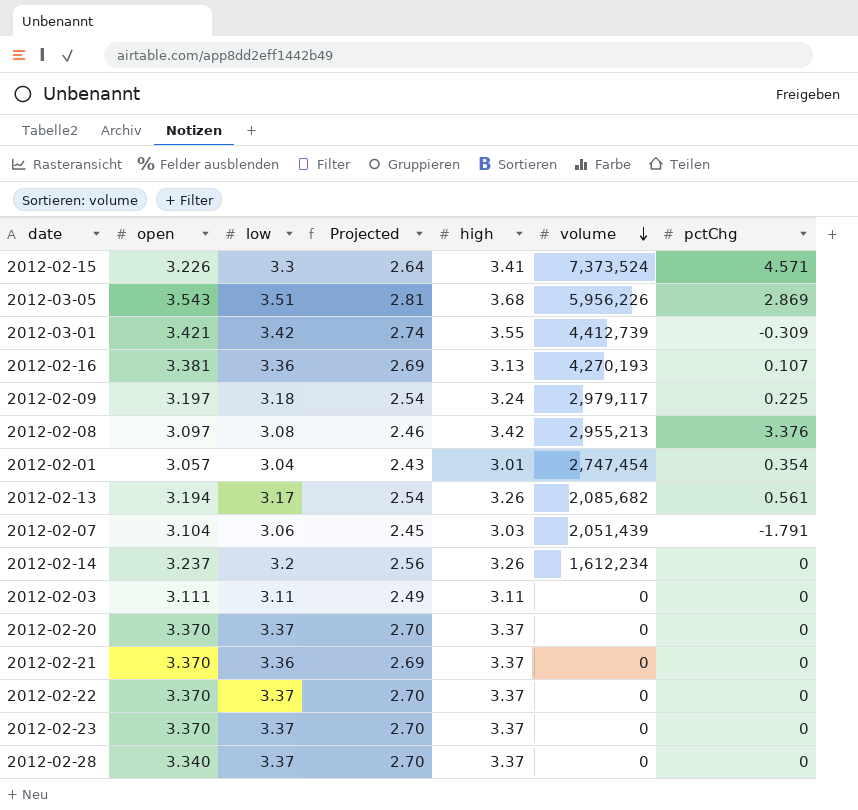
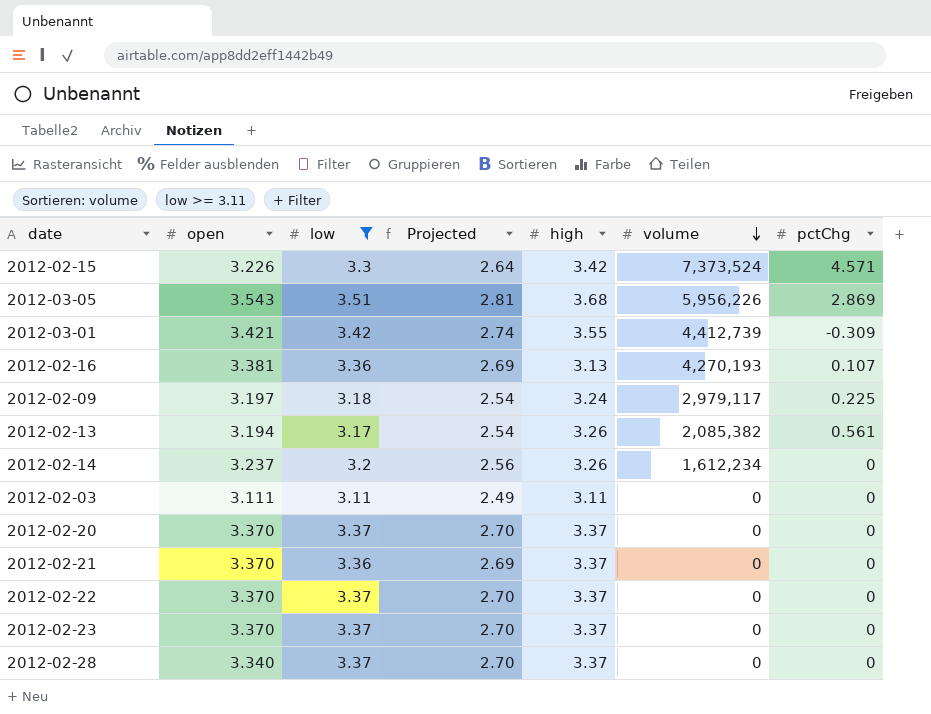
filter: none -> low >= 3.11
2012-02-15 | high: 3.41 -> 3.42
2012-02-13 | volume: 2,085,682 -> 2,085,382

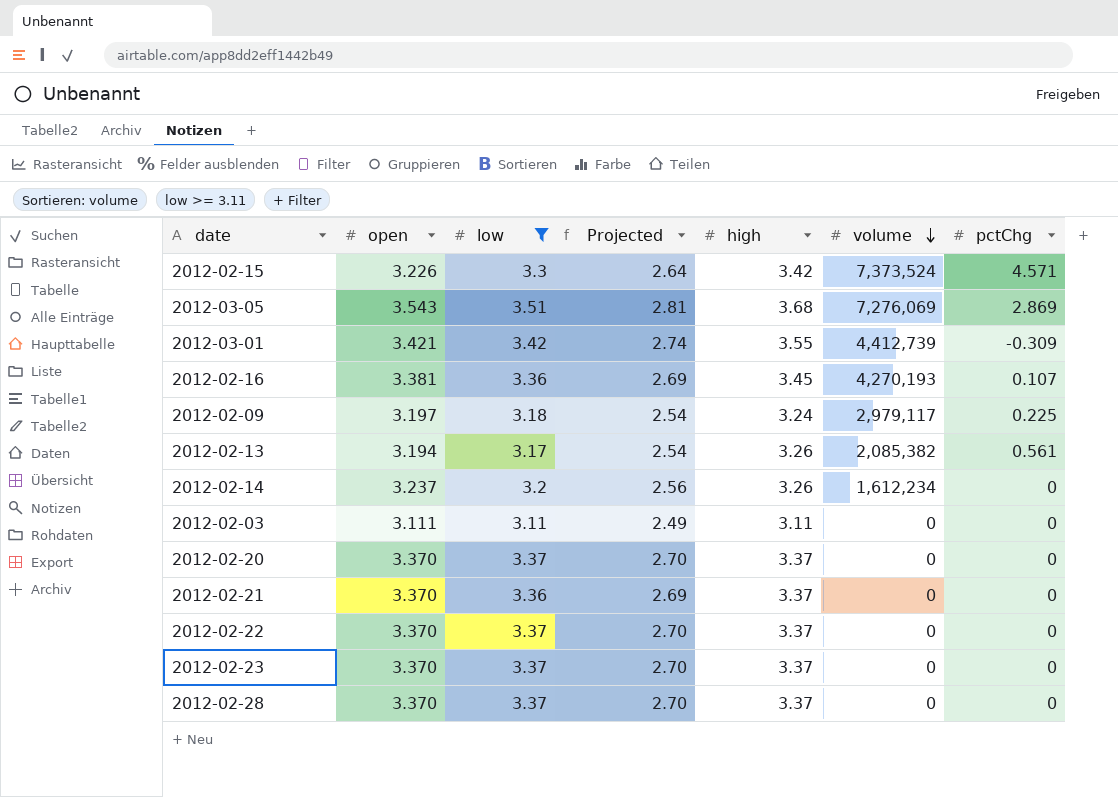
2012-03-05 | volume: 5,956,226 -> 7,276,069
2012-02-16 | high: 3.13 -> 3.45
2012-02-28 | open: 3.340 -> 3.370

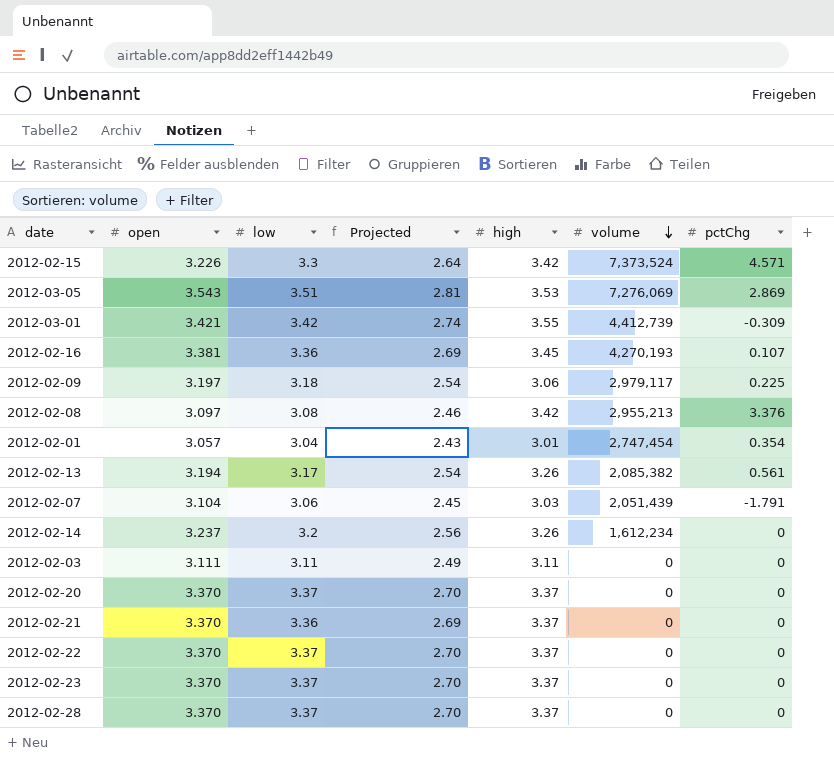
filter: low >= 3.11 -> none
2012-03-05 | high: 3.68 -> 3.53
2012-02-09 | high: 3.24 -> 3.06

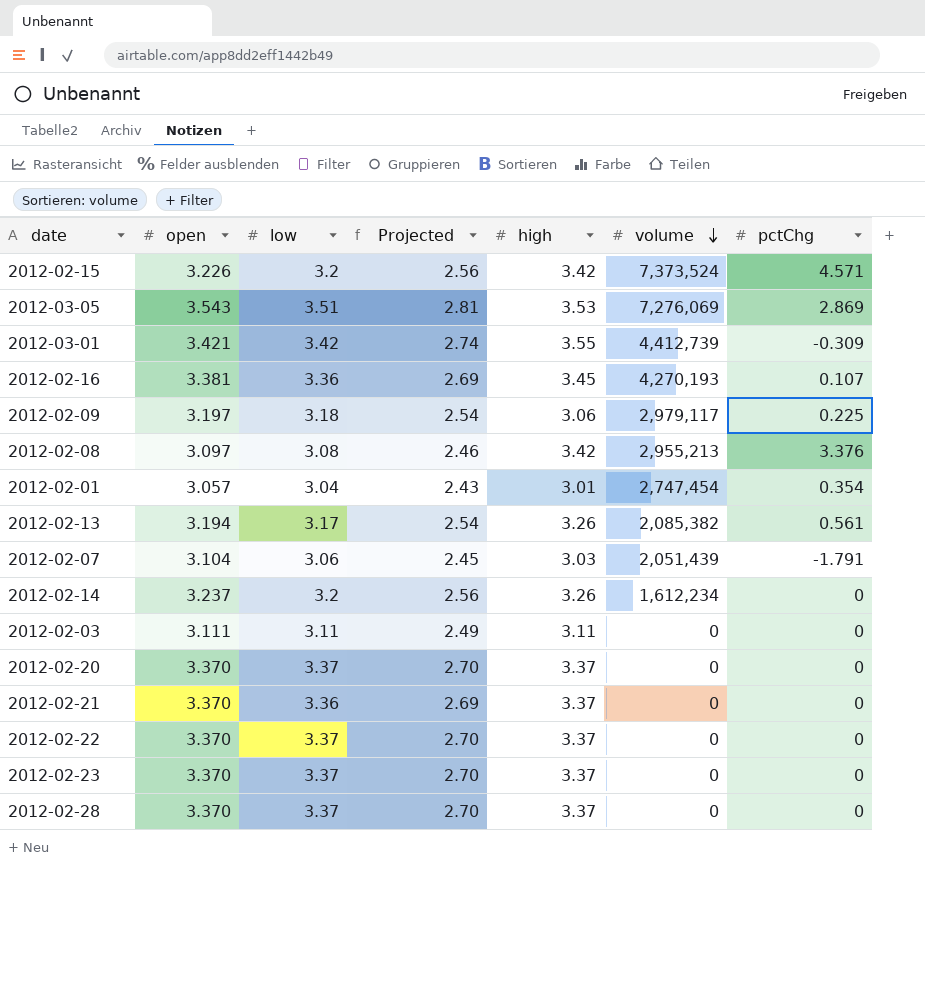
2012-02-15 | low: 3.3 -> 3.2
2012-02-15 | Projected: 2.64 -> 2.56

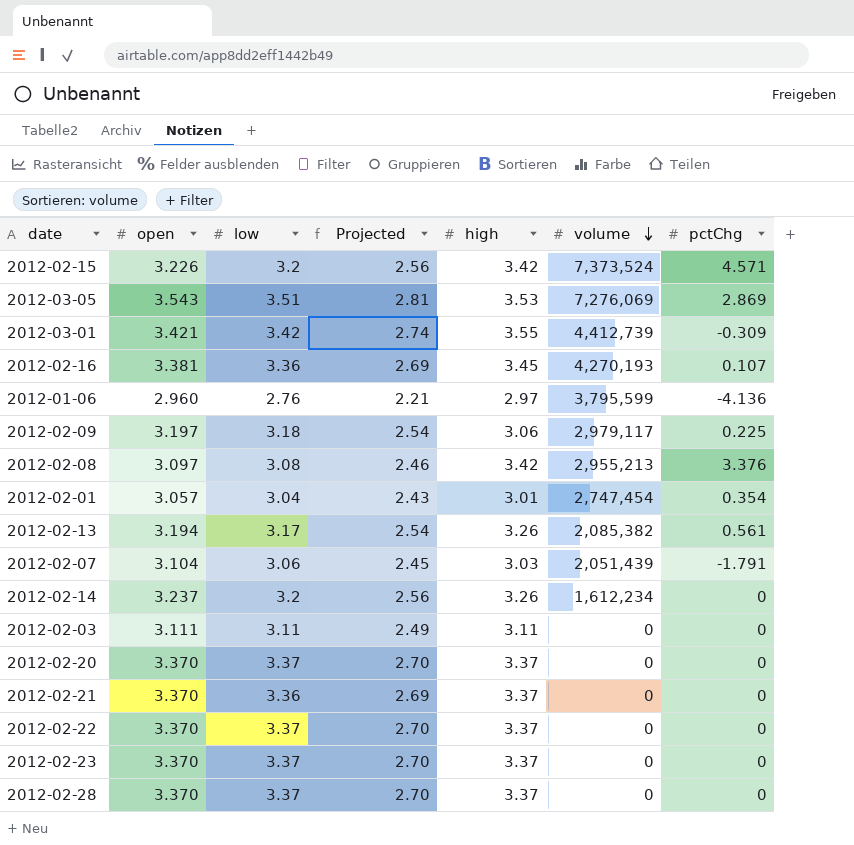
row 2012-01-06: none -> 2.960 | 2.76 | 2.21 | 2.97 | 3,795,599 | -4.136

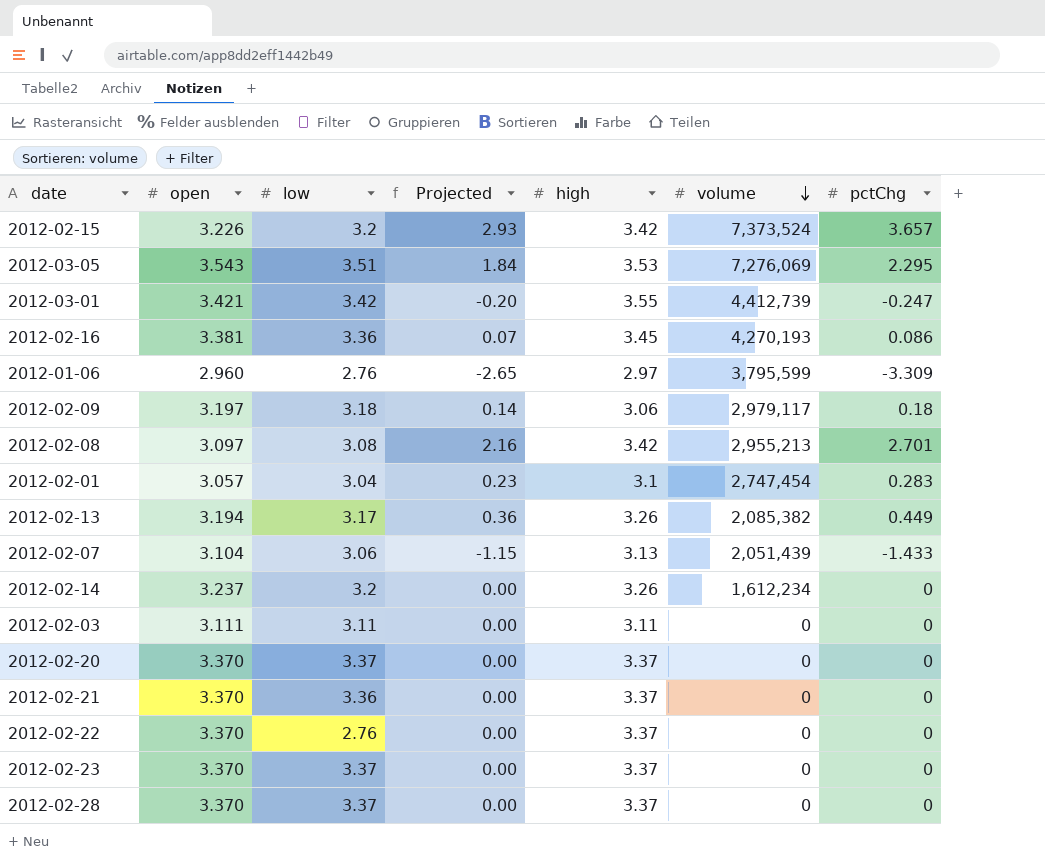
column Projected | formula: [low] * 0.8 -> [pctChg] * 0.8
2012-02-15 | pctChg: 4.571 -> 3.657
2012-03-05 | pctChg: 2.869 -> 2.295
2012-03-01 | pctChg: -0.309 -> -0.247
2012-02-16 | pctChg: 0.107 -> 0.086
2012-01-06 | pctChg: -4.136 -> -3.309
2012-02-09 | pctChg: 0.225 -> 0.18
2012-02-08 | pctChg: 3.376 -> 2.701
2012-02-01 | high: 3.01 -> 3.1
2012-02-01 | pctChg: 0.354 -> 0.283
2012-02-13 | pctChg: 0.561 -> 0.449
2012-02-07 | high: 3.03 -> 3.13
2012-02-07 | pctChg: -1.791 -> -1.433
2012-02-22 | low: 3.37 -> 2.76

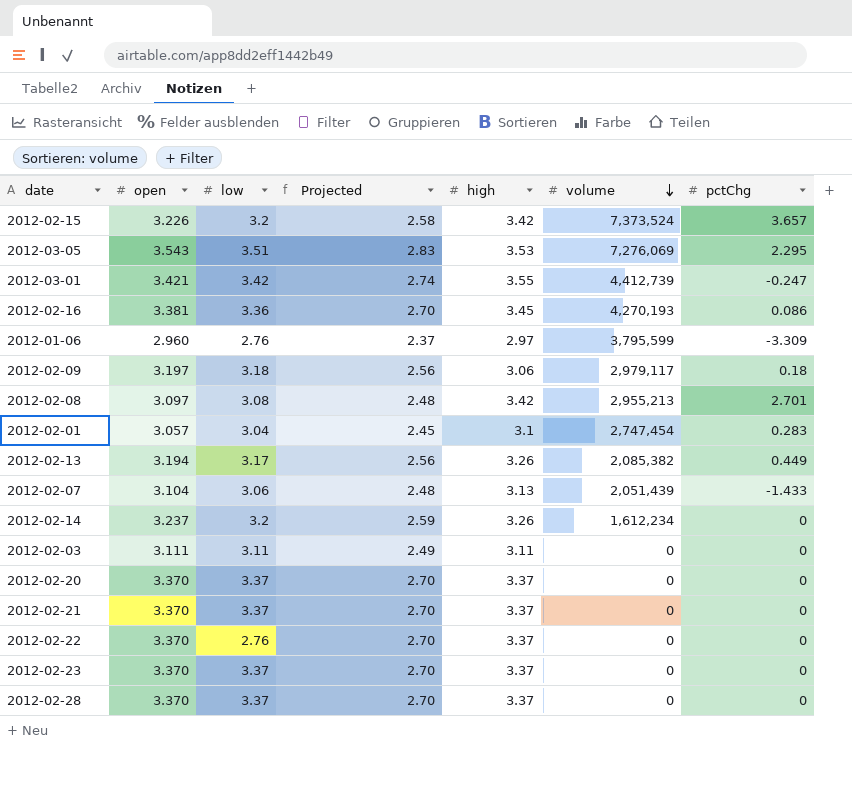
column Projected | formula: [pctChg] * 0.8 -> [open] * 0.8
2012-02-21 | low: 3.36 -> 3.37

